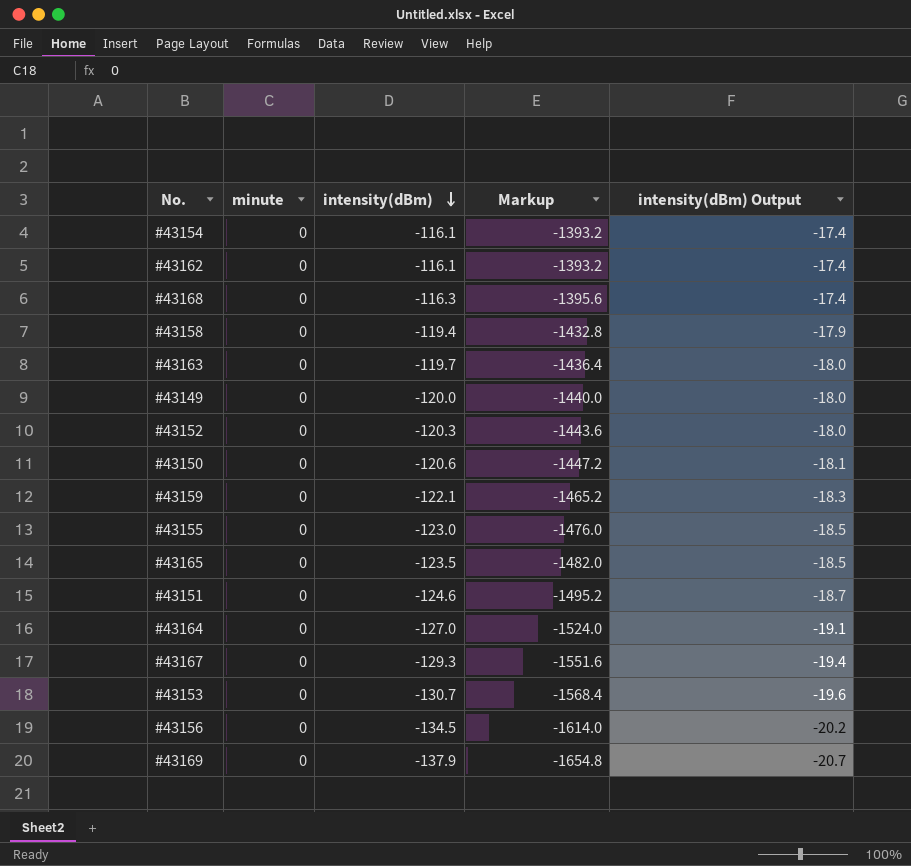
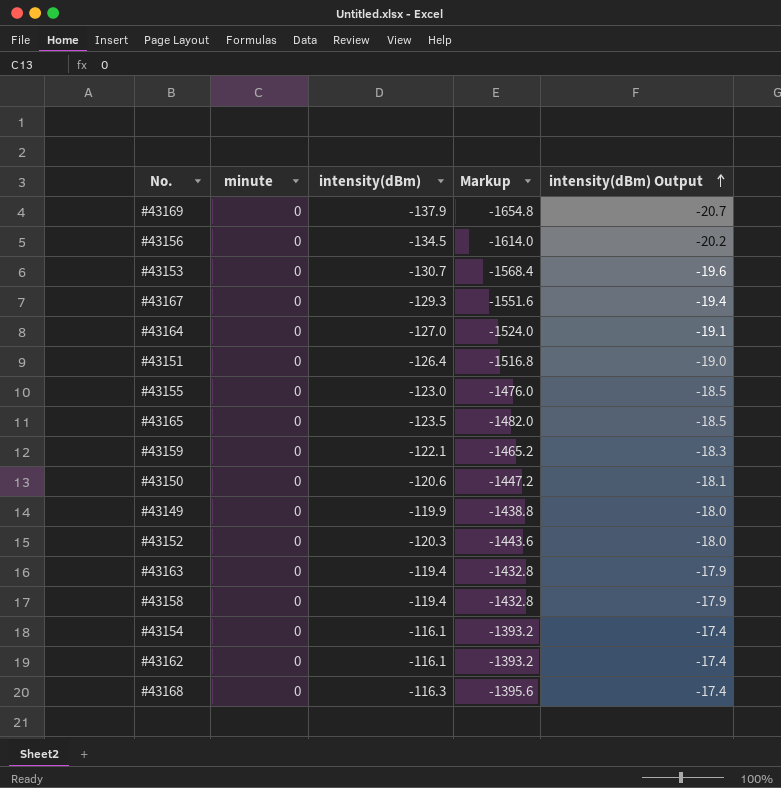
row order: intensity(dBm) descending -> intensity(dBm) Output ascending
#43151 | intensity(dBm): -124.6 -> -126.4
#43151 | Markup: -1495.2 -> -1516.8
#43151 | intensity(dBm) Output: -18.7 -> -19.0
#43149 | intensity(dBm): -120.0 -> -119.9
#43149 | Markup: -1440.0 -> -1438.8
#43163 | intensity(dBm): -119.7 -> -119.4
#43163 | Markup: -1436.4 -> -1432.8
#43163 | intensity(dBm) Output: -18.0 -> -17.9

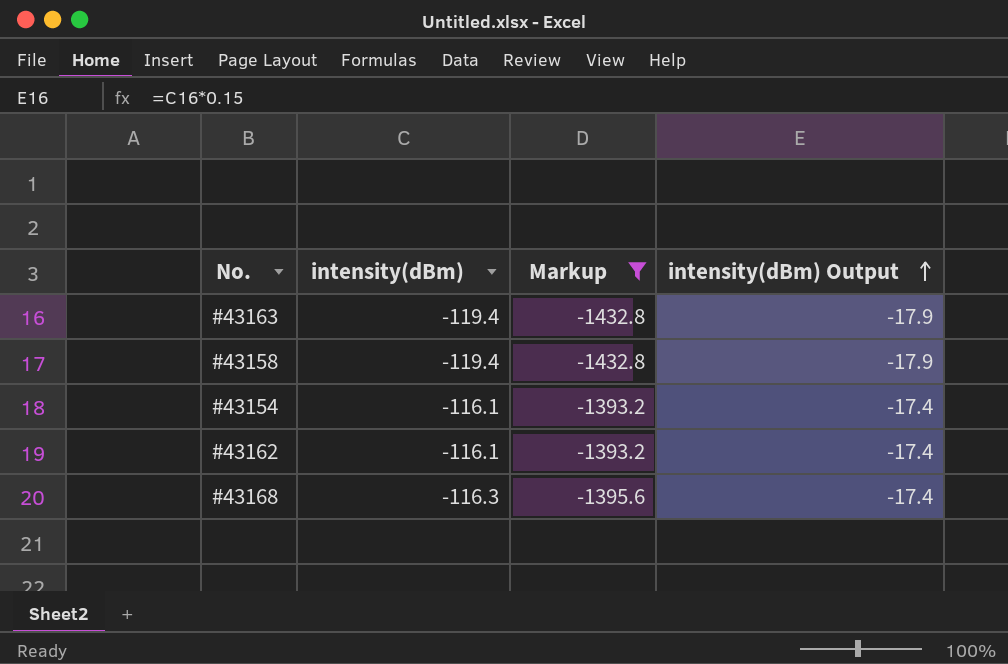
filter: none -> Markup >= -1432.8
column minute | position: 2 -> none

